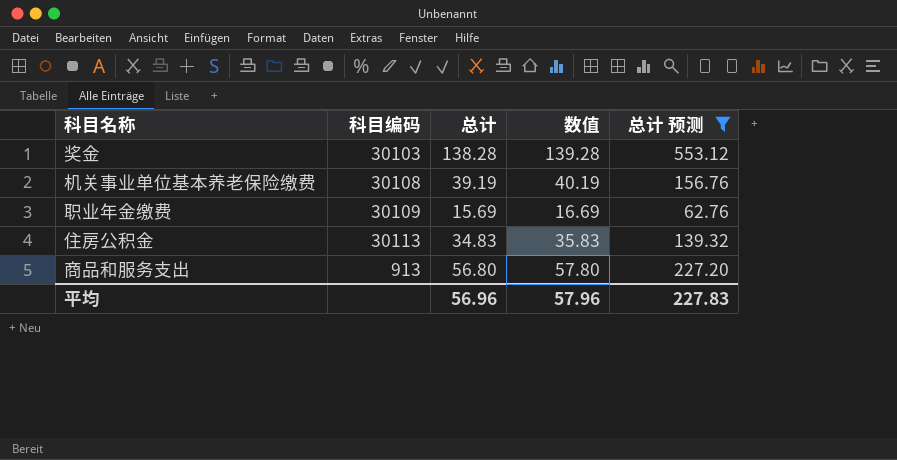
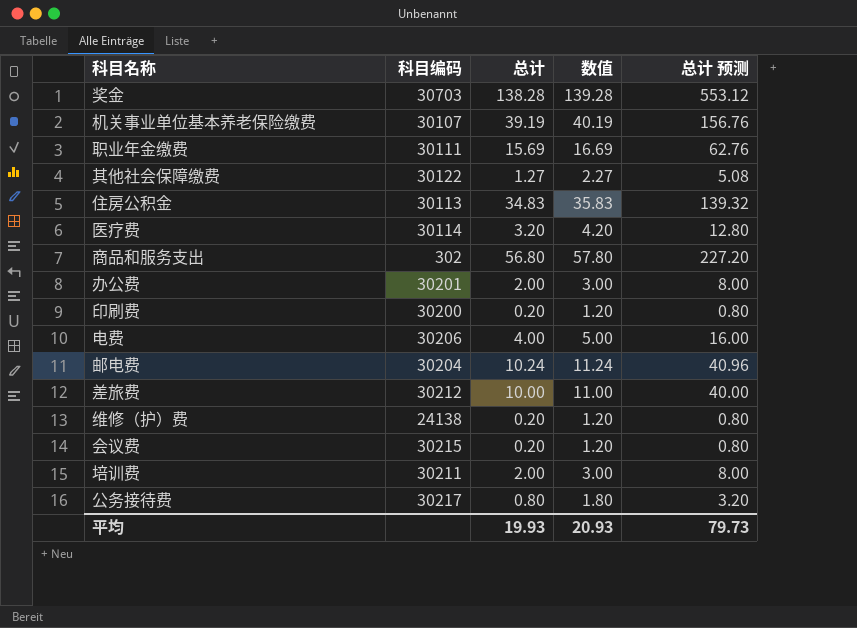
filter: 总计 预测 >= 62.76 -> none
奖金 | 科目编码: 30103 -> 30703
机关事业单位基本养老保险缴费 | 科目编码: 30108 -> 30107
职业年金缴费 | 科目编码: 30109 -> 30111
商品和服务支出 | 科目编码: 913 -> 302
平均 | 总计: 56.96 -> 19.93
平均 | 数值: 57.96 -> 20.93
平均 | 总计 预测: 227.83 -> 79.73

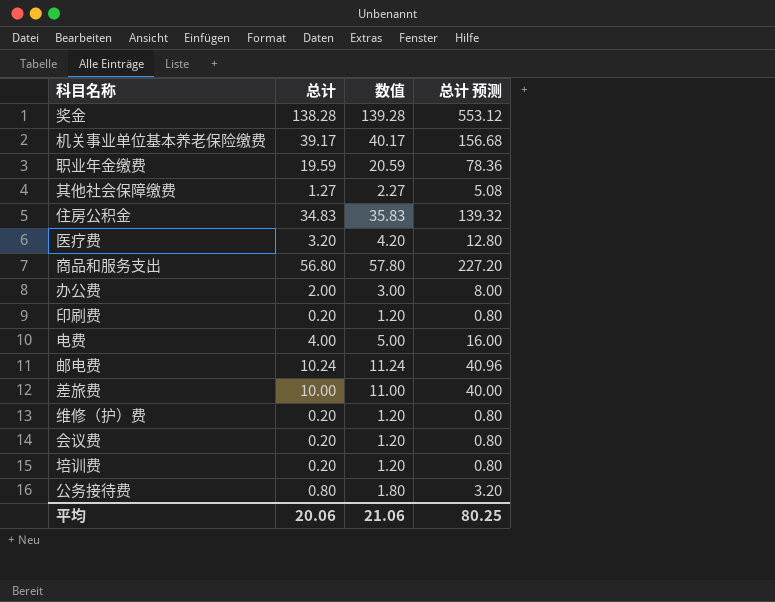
column 科目编码 | position: 2 -> none
机关事业单位基本养老保险缴费 | 总计: 39.19 -> 39.17
机关事业单位基本养老保险缴费 | 数值: 40.19 -> 40.17
机关事业单位基本养老保险缴费 | 总计 预测: 156.76 -> 156.68
职业年金缴费 | 总计: 15.69 -> 19.59
职业年金缴费 | 数值: 16.69 -> 20.59
职业年金缴费 | 总计 预测: 62.76 -> 78.36
培训费 | 总计: 2.00 -> 0.20
培训费 | 数值: 3.00 -> 1.20
培训费 | 总计 预测: 8.00 -> 0.80
平均 | 总计: 19.93 -> 20.06
平均 | 数值: 20.93 -> 21.06
平均 | 总计 预测: 79.73 -> 80.25

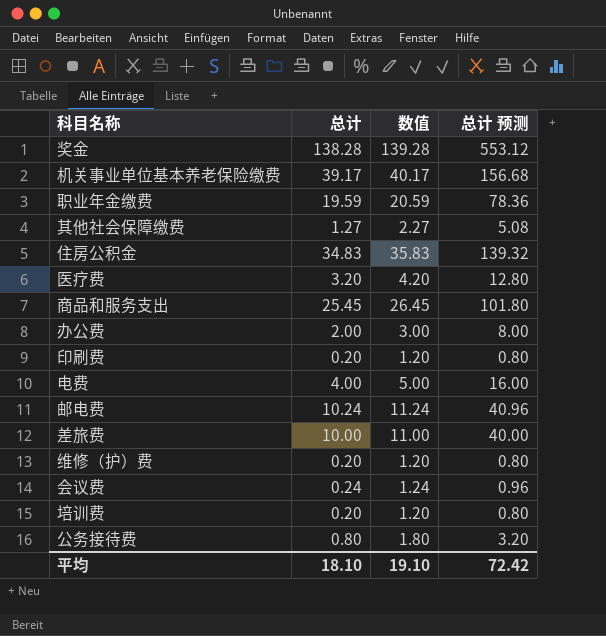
商品和服务支出 | 总计: 56.80 -> 25.45
商品和服务支出 | 数值: 57.80 -> 26.45
商品和服务支出 | 总计 预测: 227.20 -> 101.80
会议费 | 总计: 0.20 -> 0.24
会议费 | 数值: 1.20 -> 1.24
会议费 | 总计 预测: 0.80 -> 0.96
平均 | 总计: 20.06 -> 18.10
平均 | 数值: 21.06 -> 19.10
平均 | 总计 预测: 80.25 -> 72.42

